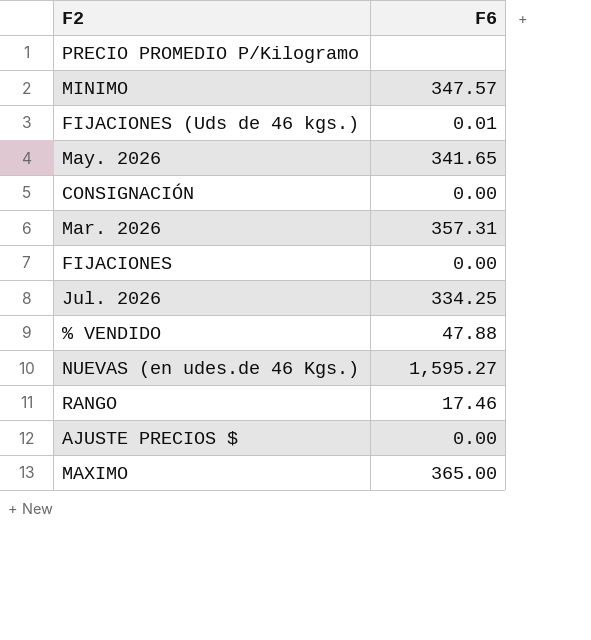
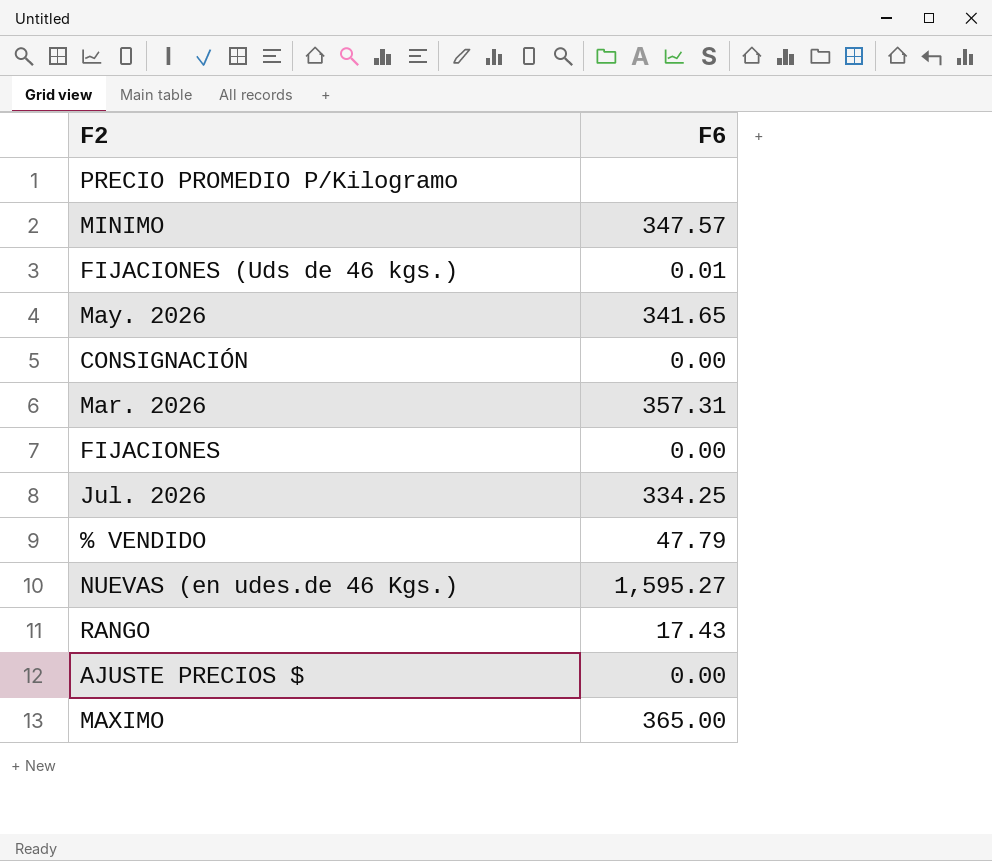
% VENDIDO | F6: 47.88 -> 47.79
RANGO | F6: 17.46 -> 17.43

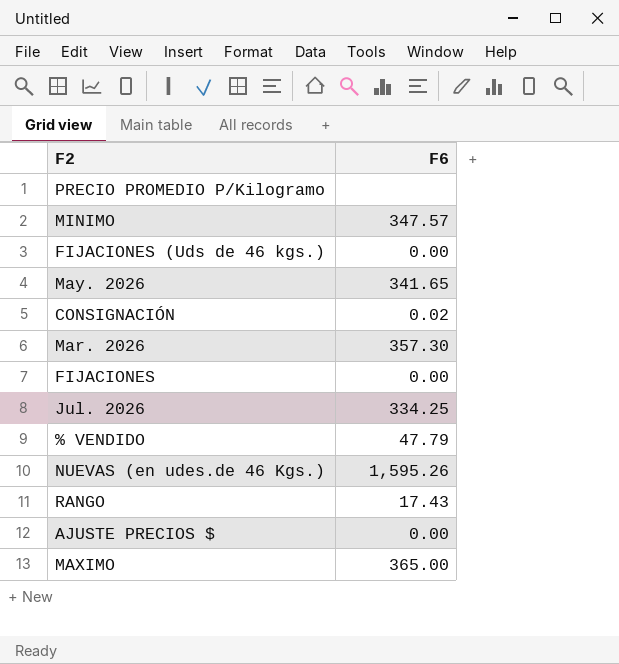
FIJACIONES (Uds de 46 kgs.) | F6: 0.01 -> 0.00
CONSIGNACIÓN | F6: 0.00 -> 0.02
Mar. 2026 | F6: 357.31 -> 357.30
NUEVAS (en udes.de 46 Kgs.) | F6: 1,595.27 -> 1,595.26

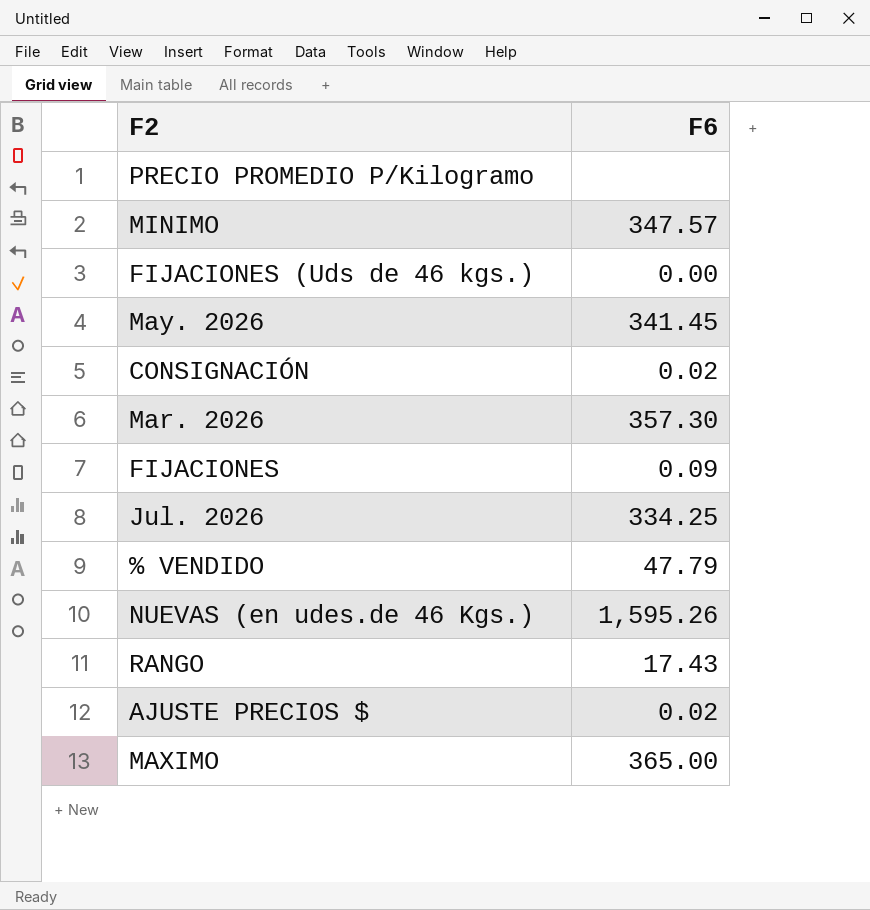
May. 2026 | F6: 341.65 -> 341.45
FIJACIONES | F6: 0.00 -> 0.09
AJUSTE PRECIOS $ | F6: 0.00 -> 0.02

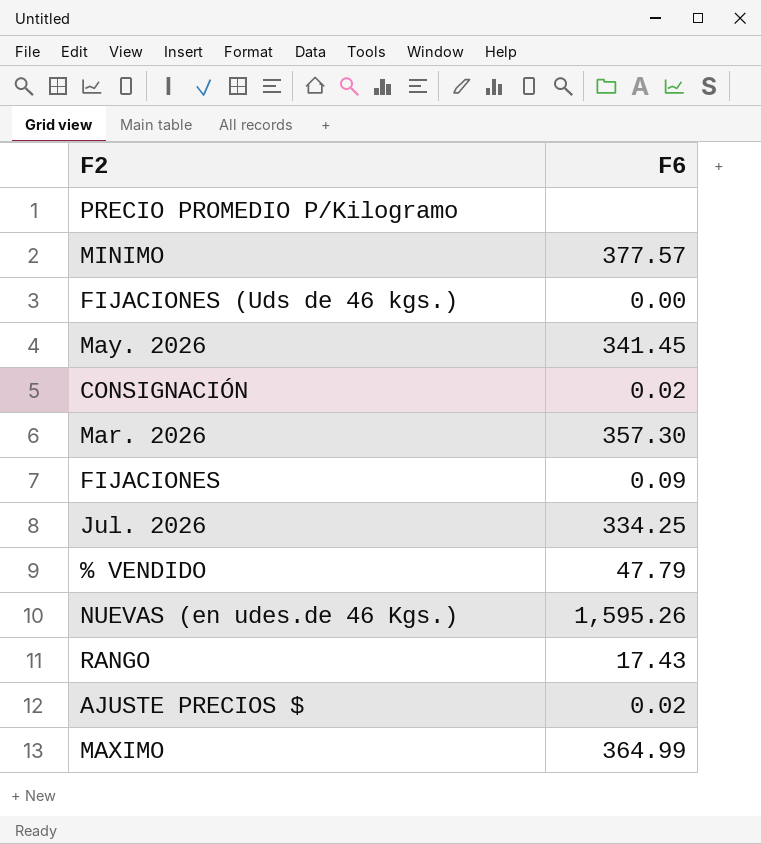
MINIMO | F6: 347.57 -> 377.57
MAXIMO | F6: 365.00 -> 364.99

